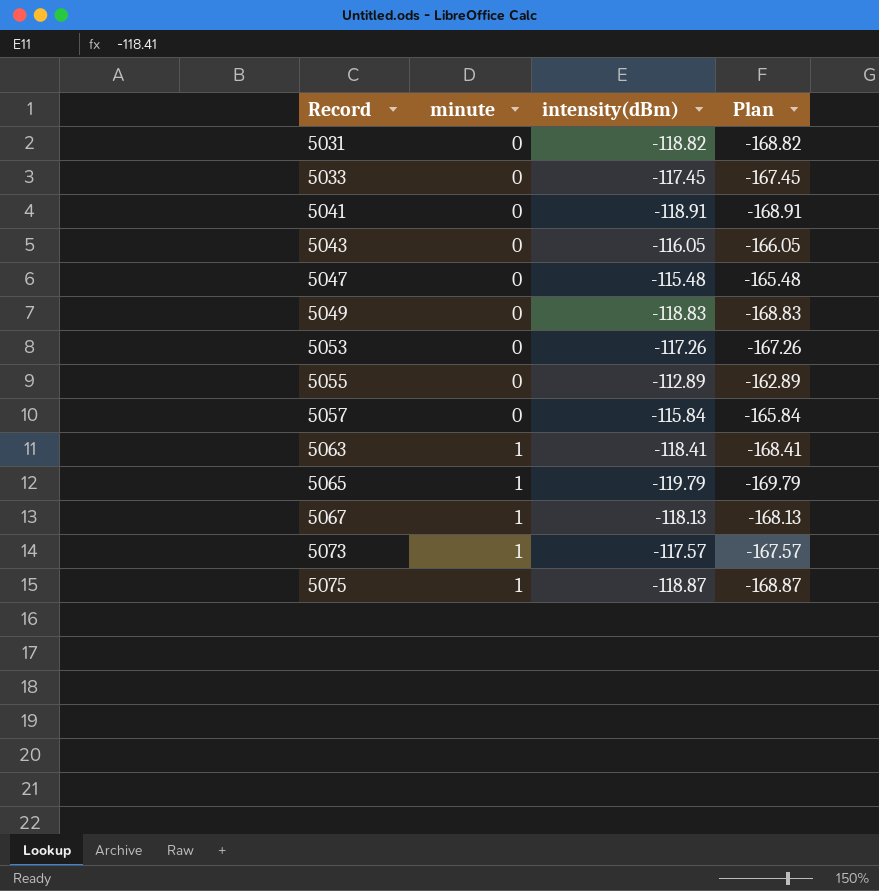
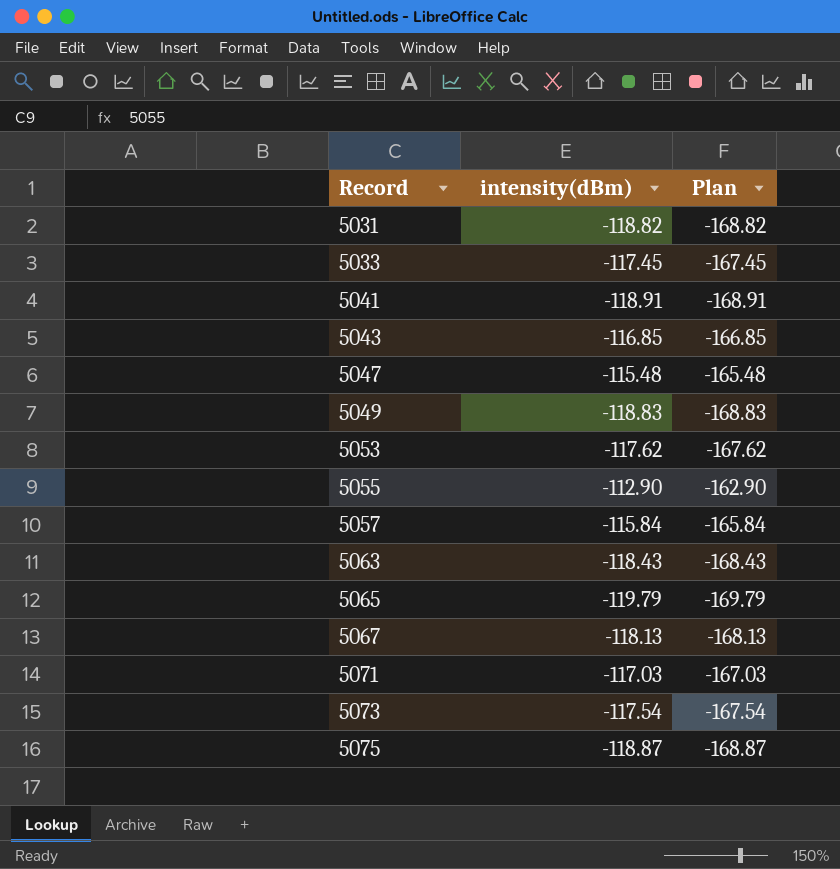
column minute | position: 2 -> none
5043 | intensity(dBm): -116.05 -> -116.85
5043 | Plan: -166.05 -> -166.85
5053 | intensity(dBm): -117.26 -> -117.62
5053 | Plan: -167.26 -> -167.62
5055 | intensity(dBm): -112.89 -> -112.90
5055 | Plan: -162.89 -> -162.90
5063 | intensity(dBm): -118.41 -> -118.43
5063 | Plan: -168.41 -> -168.43
row 5071: none -> -117.03 | -167.03
5073 | intensity(dBm): -117.57 -> -117.54
5073 | Plan: -167.57 -> -167.54

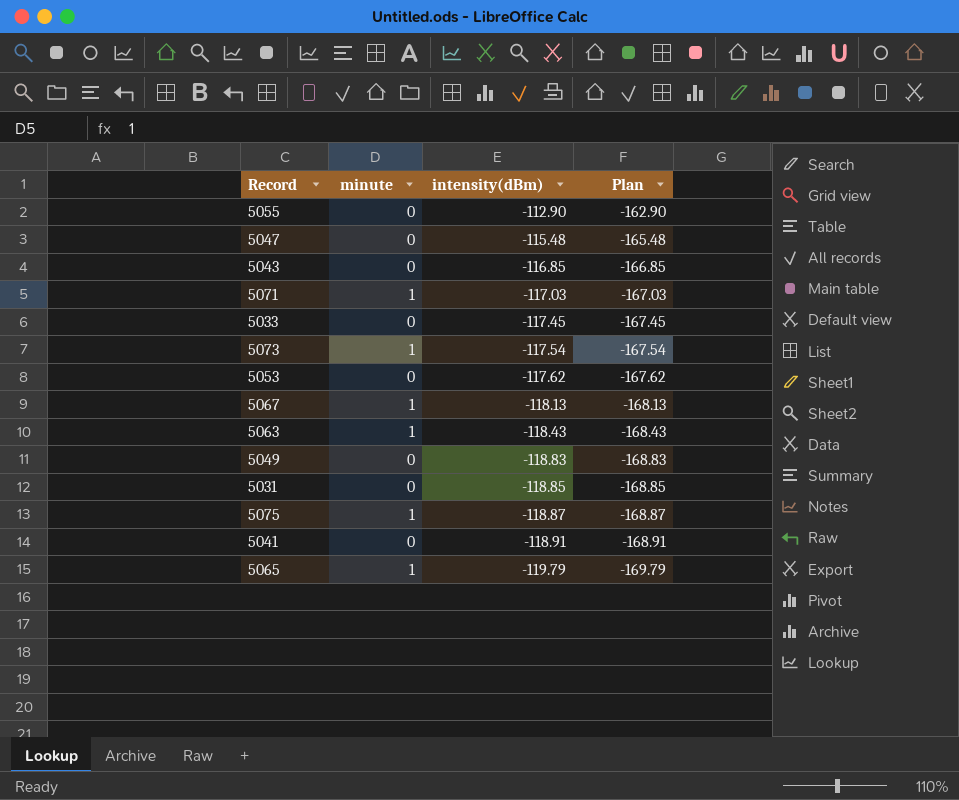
row order: Record ascending -> intensity(dBm) descending
column minute | position: none -> 2
row 5057: -115.84 | -165.84 -> none
5031 | intensity(dBm): -118.82 -> -118.85
5031 | Plan: -168.82 -> -168.85

